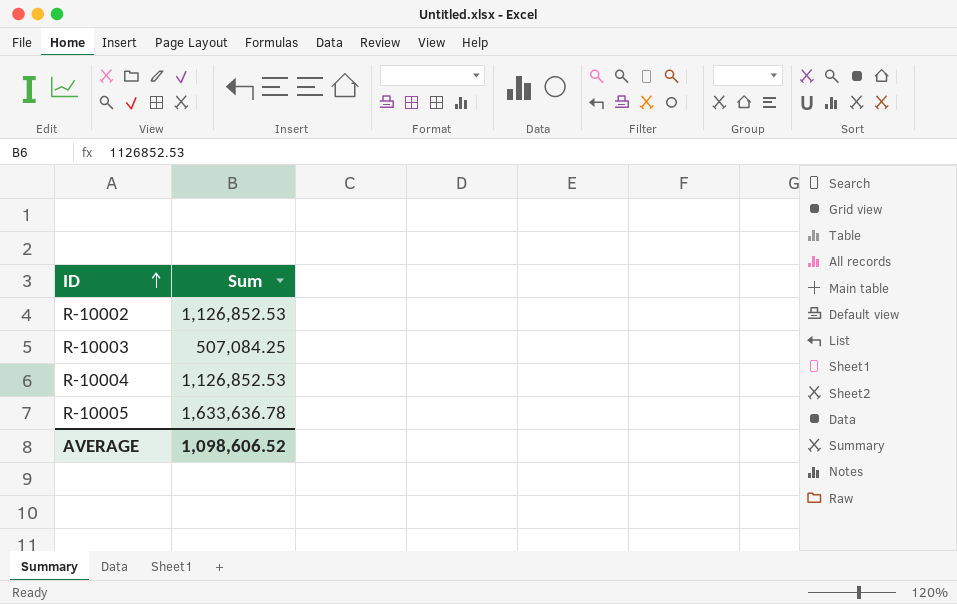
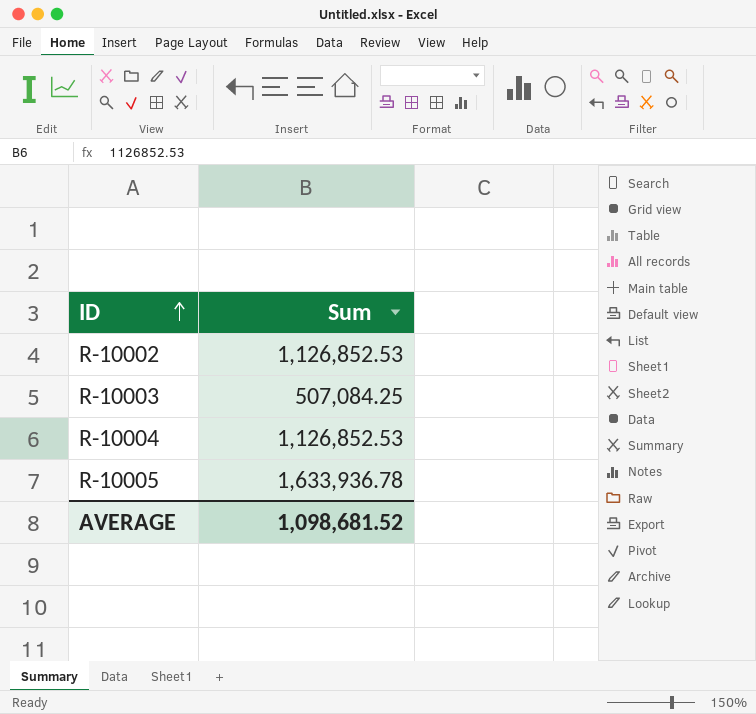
R-10005 | Sum: 1,633,636.78 -> 1,633,936.78
AVERAGE | Sum: 1,098,606.52 -> 1,098,681.52

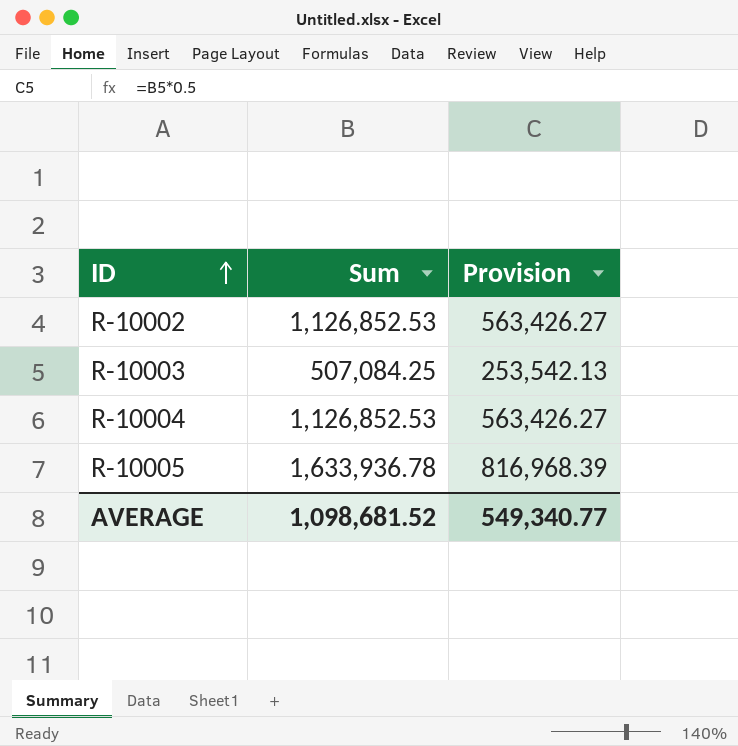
column Provision | formula: none -> [Sum] * 0.5

